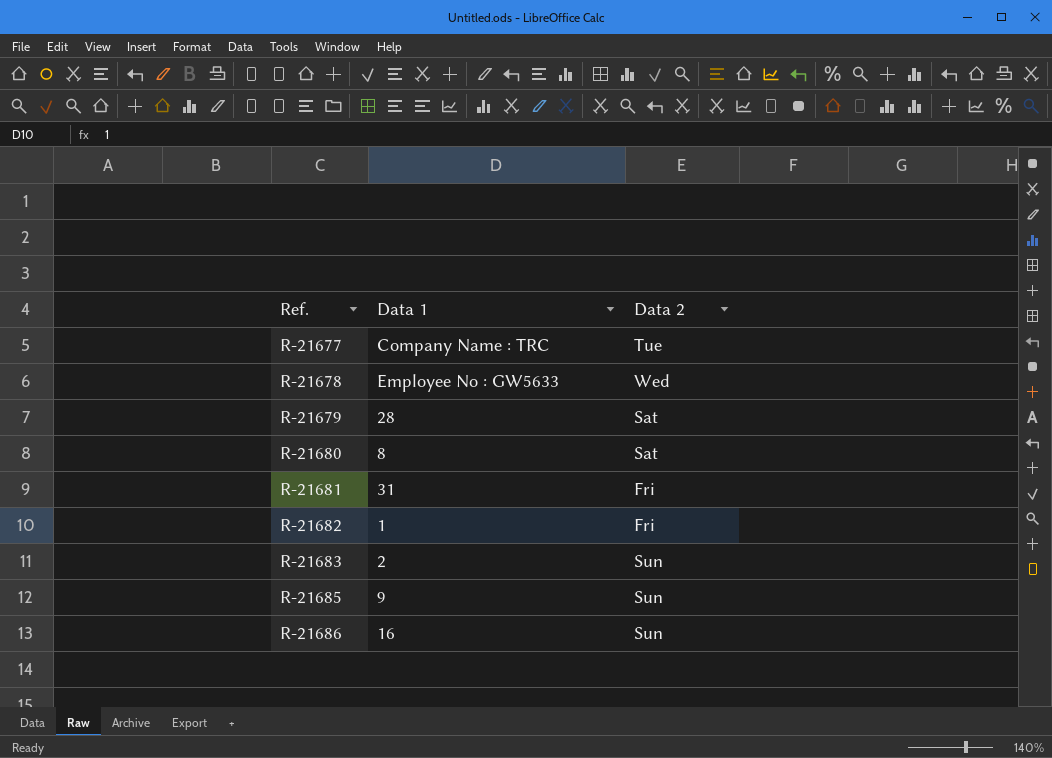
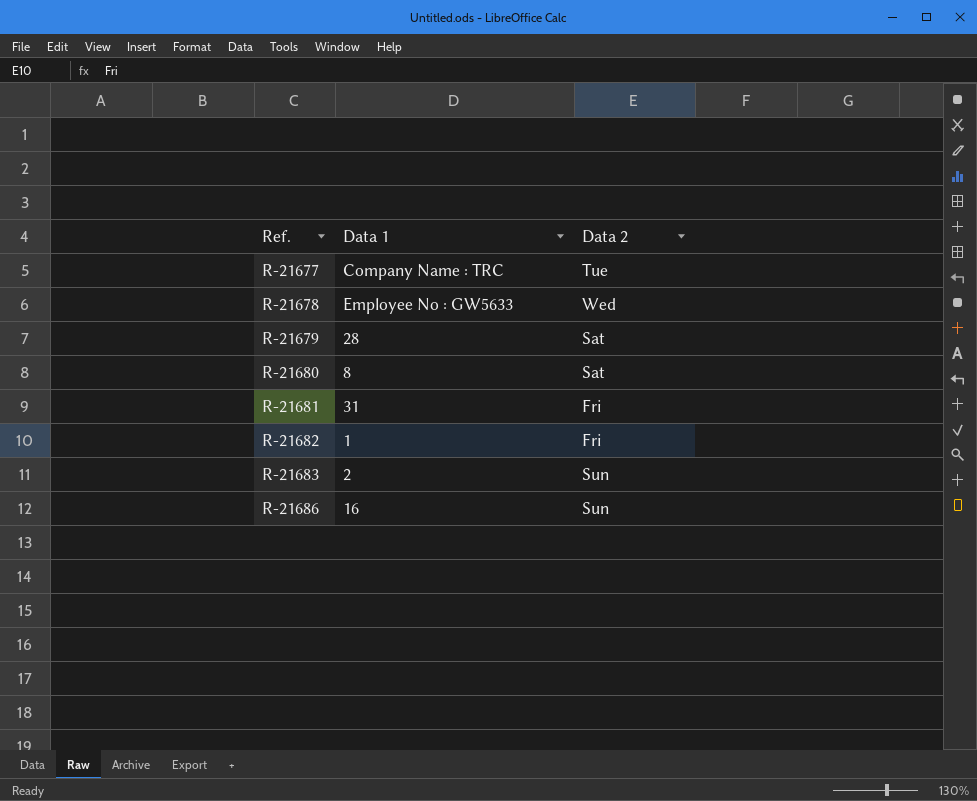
row R-21685: 9 | Sun -> none

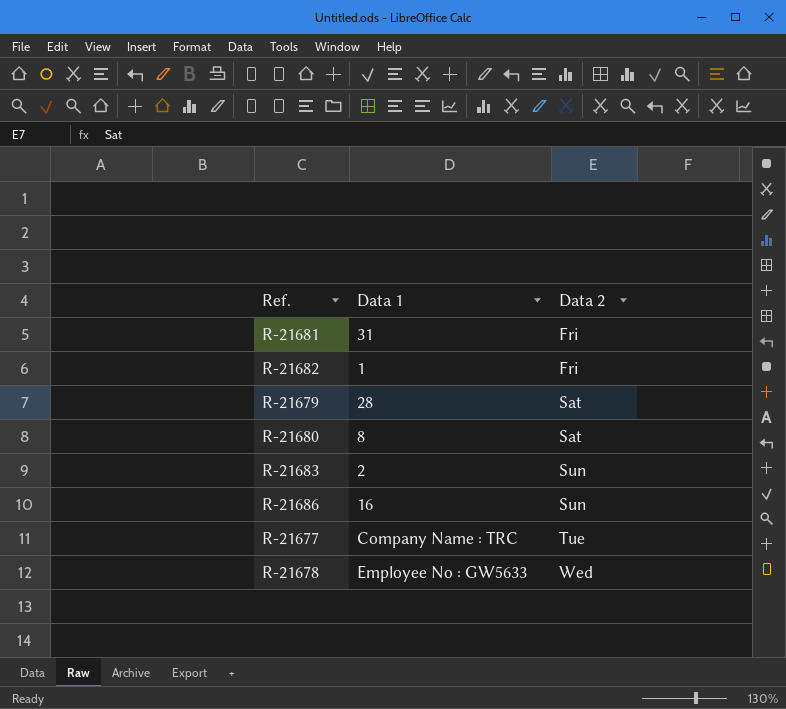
row order: Ref. ascending -> Data 2 ascending

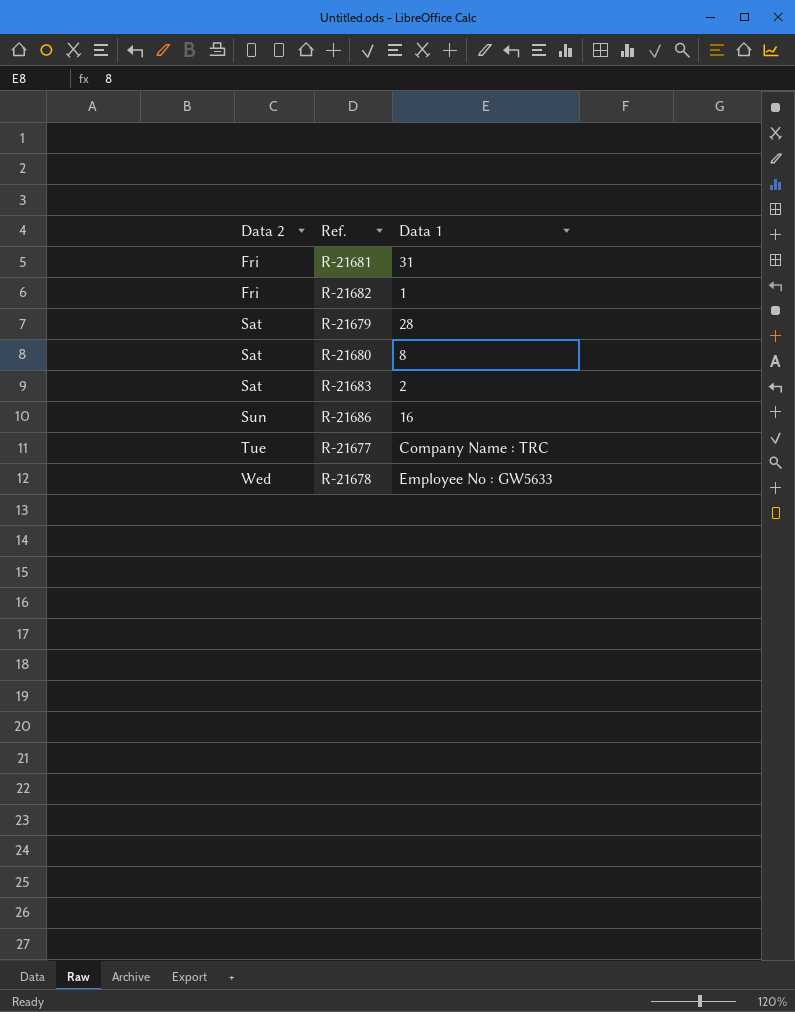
column Data 2 | position: 3 -> 1
R-21683 | Data 2: Sun -> Sat

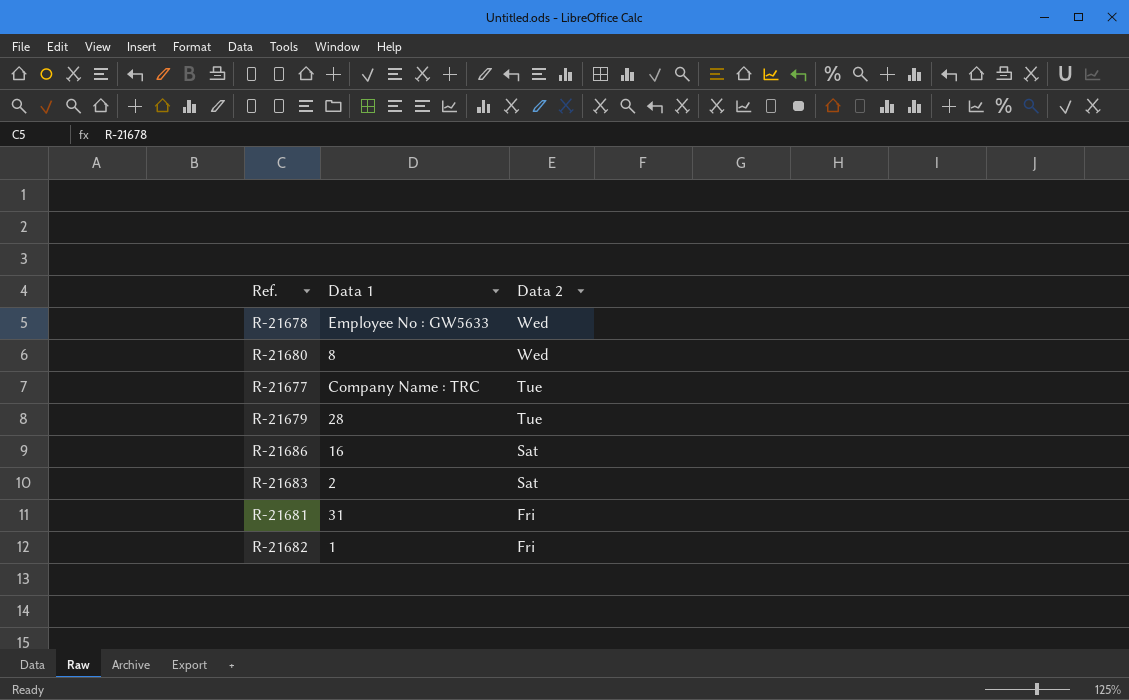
row order: Data 2 ascending -> Data 2 descending
column Data 2 | position: 1 -> 3
R-21680 | Data 2: Sat -> Wed
R-21679 | Data 2: Sat -> Tue
R-21686 | Data 2: Sun -> Sat

